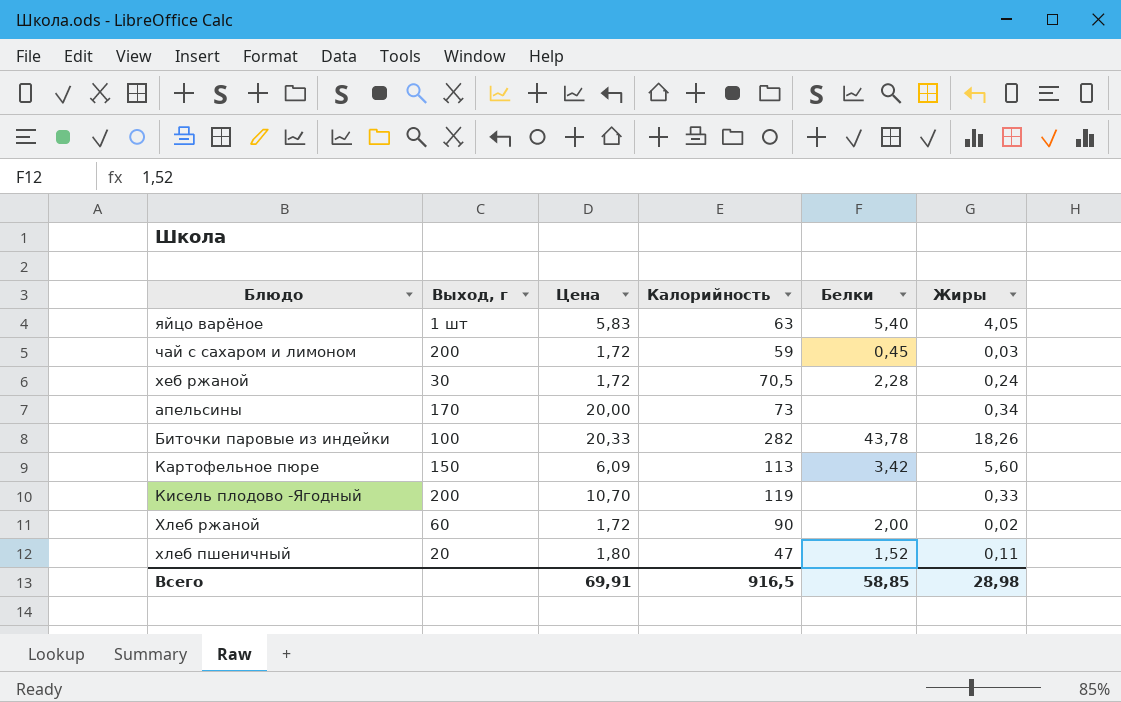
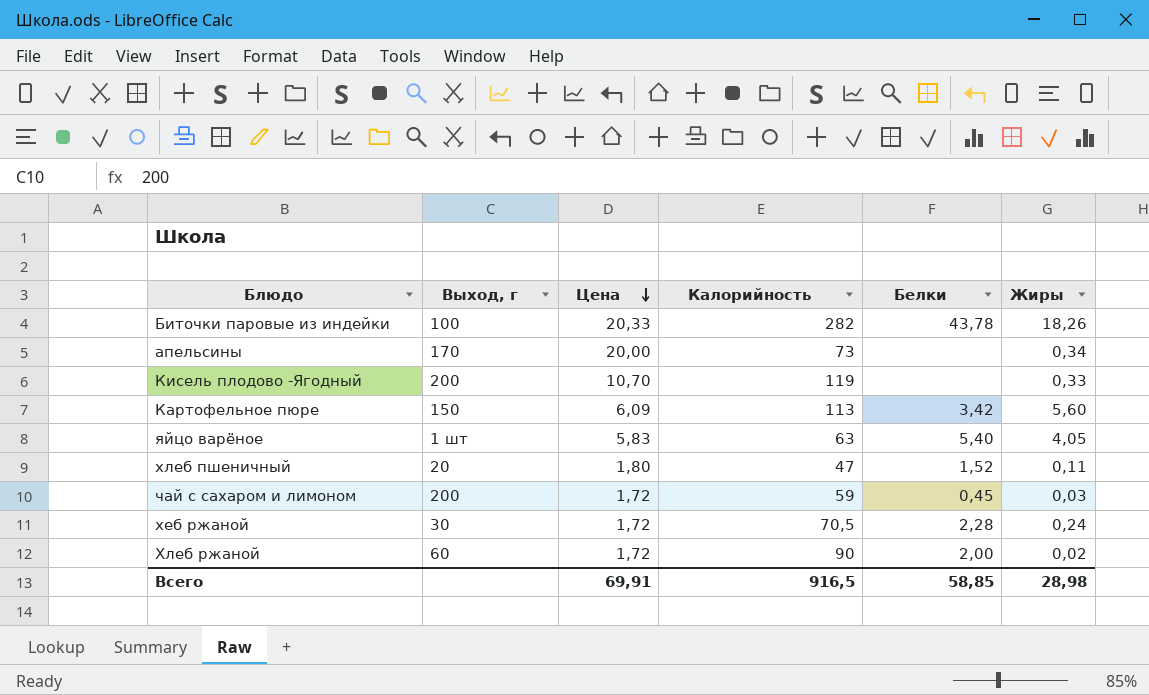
row order: none -> Цена descending

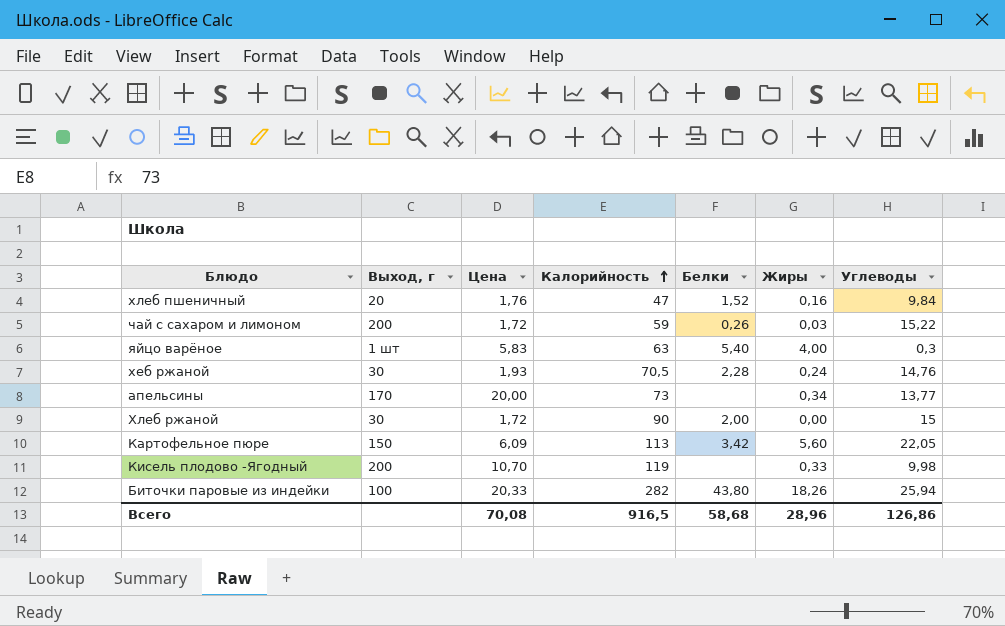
row order: Цена descending -> Калорийность ascending
column Углеводы | position: none -> 7
хлеб пшеничный | Цена: 1,80 -> 1,76
хлеб пшеничный | Жиры: 0,11 -> 0,16
чай с сахаром и лимоном | Белки: 0,45 -> 0,26
яйцо варёное | Жиры: 4,05 -> 4,00
хеб ржаной | Цена: 1,72 -> 1,93
Хлеб ржаной | Выход, г: 60 -> 30
Хлеб ржаной | Жиры: 0,02 -> 0,00
Биточки паровые из индейки | Белки: 43,78 -> 43,80
Всего | Цена: 69,91 -> 70,08
Всего | Белки: 58,85 -> 58,68
Всего | Жиры: 28,98 -> 28,96

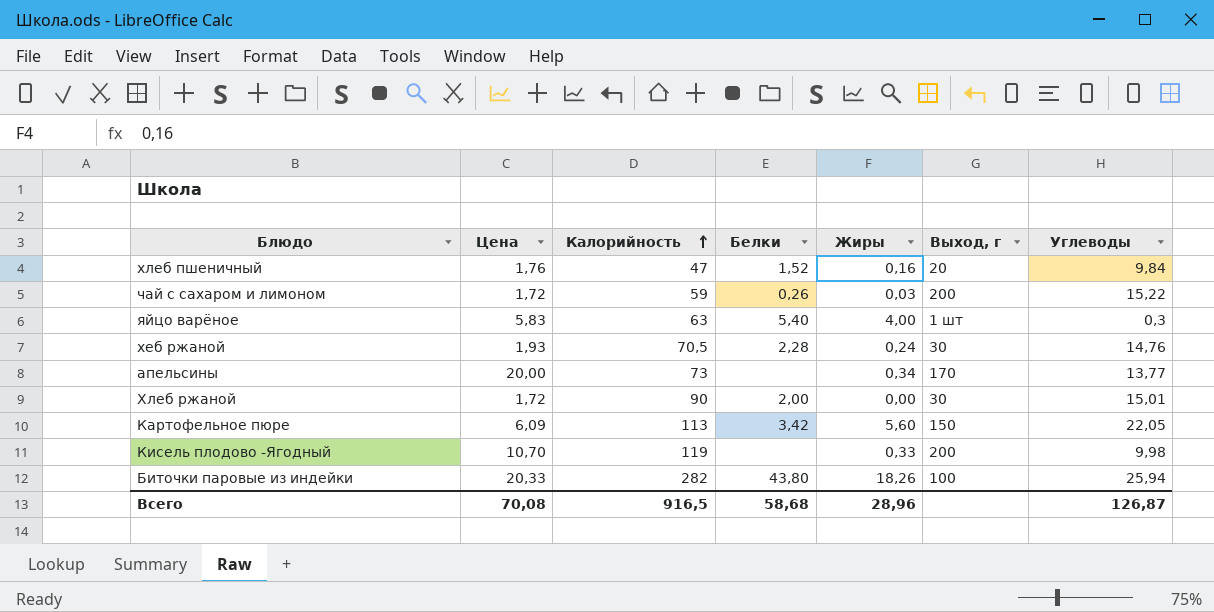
column Выход, г | position: 2 -> 6
Хлеб ржаной | Углеводы: 15 -> 15,01
Всего | Углеводы: 126,86 -> 126,87

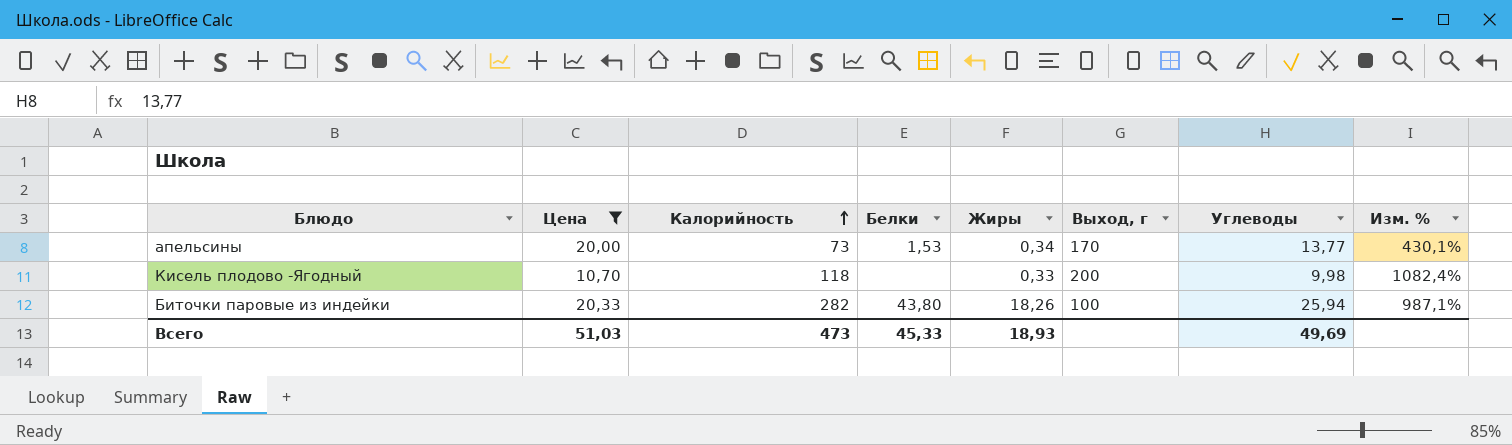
filter: none -> Цена >= 10,70
column Изм. % | formula: none -> ([Калорийность] - [Углеводы]) / [Углеводы]
апельсины | Белки: none -> 1,53
Кисель плодово -Ягодный | Калорийность: 119 -> 118
Всего | Цена: 70,08 -> 51,03
Всего | Калорийность: 916,5 -> 473
Всего | Белки: 58,68 -> 45,33
Всего | Жиры: 28,96 -> 18,93
Всего | Углеводы: 126,87 -> 49,69

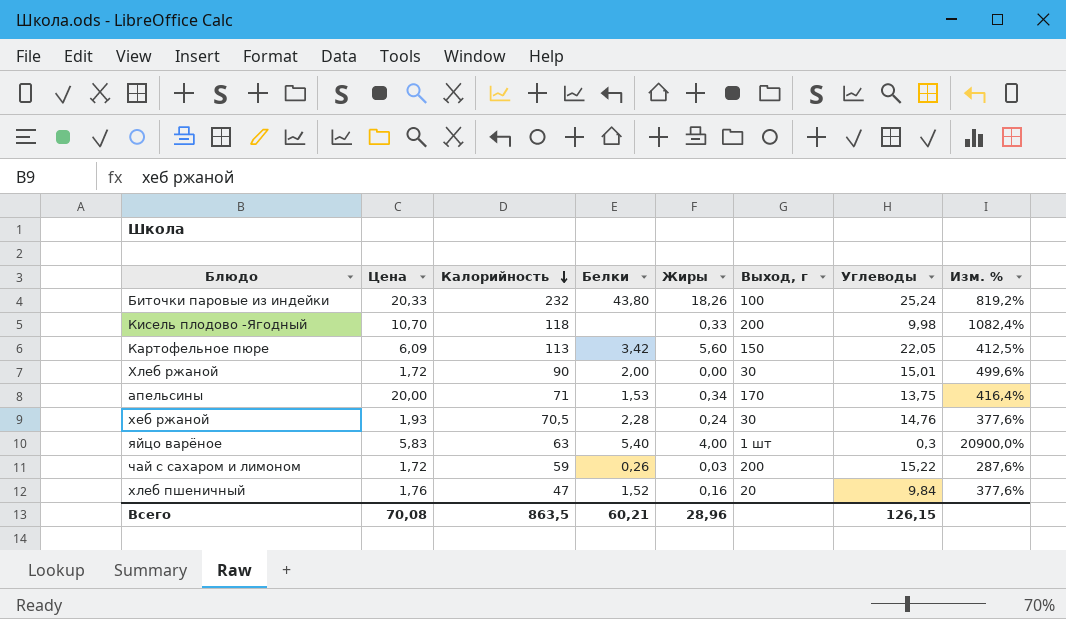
filter: Цена >= 10,70 -> none
row order: Калорийность ascending -> Калорийность descending
Биточки паровые из индейки | Калорийность: 282 -> 232
Биточки паровые из индейки | Углеводы: 25,94 -> 25,24
Биточки паровые из индейки | Изм. %: 987,1% -> 819,2%
апельсины | Калорийность: 73 -> 71
апельсины | Углеводы: 13,77 -> 13,75
апельсины | Изм. %: 430,1% -> 416,4%
Всего | Цена: 51,03 -> 70,08
Всего | Калорийность: 473 -> 863,5
Всего | Белки: 45,33 -> 60,21
Всего | Жиры: 18,93 -> 28,96
Всего | Углеводы: 49,69 -> 126,15

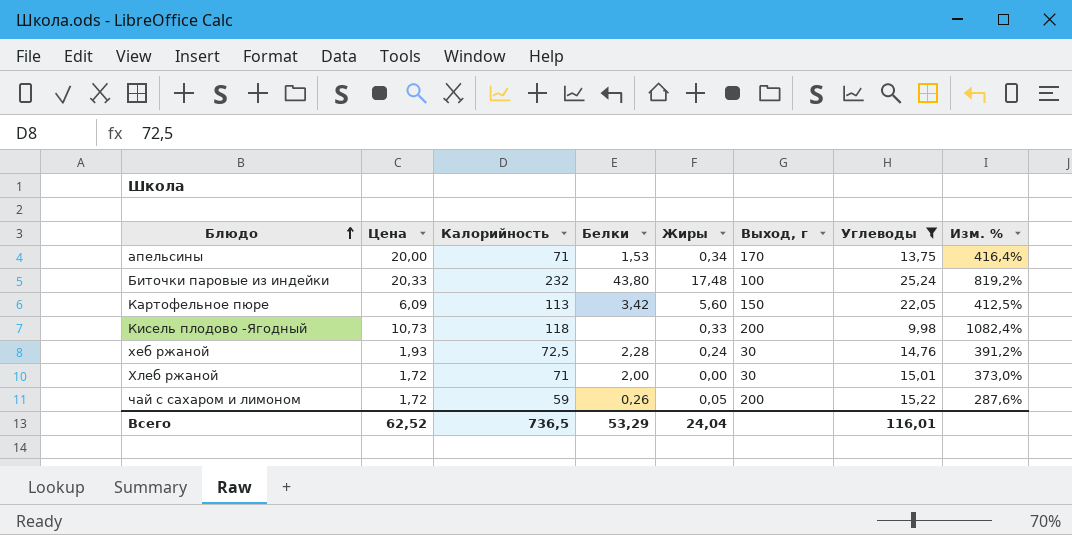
filter: none -> Углеводы >= 9,98
row order: Калорийность descending -> Блюдо ascending
Биточки паровые из индейки | Жиры: 18,26 -> 17,48
Кисель плодово -Ягодный | Цена: 10,70 -> 10,73
хеб ржаной | Калорийность: 70,5 -> 72,5
хеб ржаной | Изм. %: 377,6% -> 391,2%
Хлеб ржаной | Калорийность: 90 -> 71
Хлеб ржаной | Изм. %: 499,6% -> 373,0%
чай с сахаром и лимоном | Жиры: 0,03 -> 0,05
Всего | Цена: 70,08 -> 62,52
Всего | Калорийность: 863,5 -> 736,5
Всего | Белки: 60,21 -> 53,29
Всего | Жиры: 28,96 -> 24,04
Всего | Углеводы: 126,15 -> 116,01

